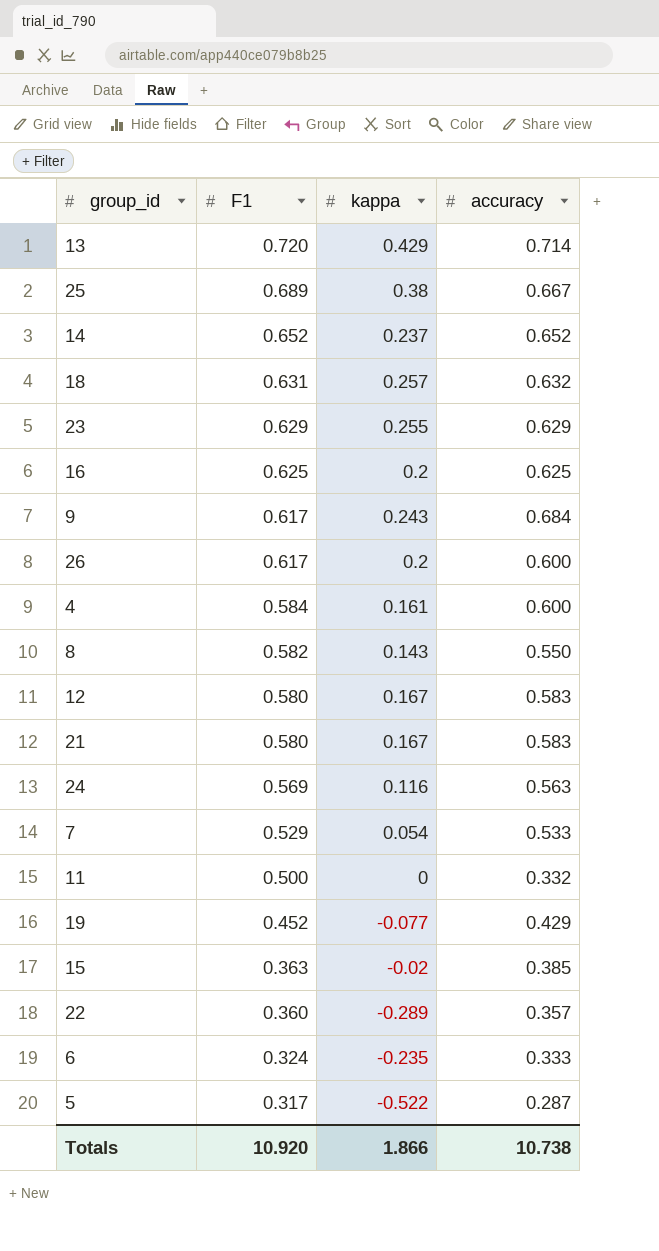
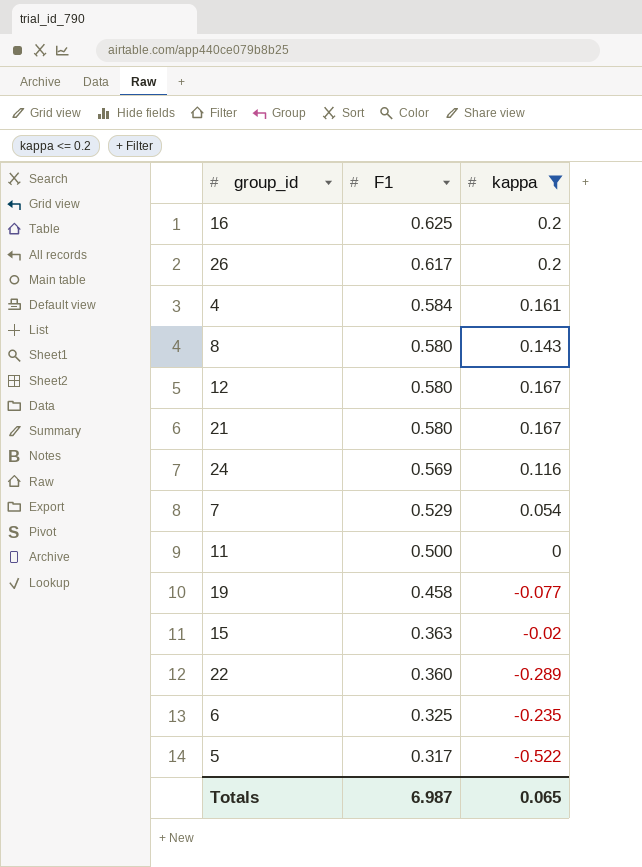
filter: none -> kappa <= 0.2
column accuracy | position: 4 -> none
8 | F1: 0.582 -> 0.580
19 | F1: 0.452 -> 0.458
6 | F1: 0.324 -> 0.325
Totals | F1: 10.920 -> 6.987
Totals | kappa: 1.866 -> 0.065

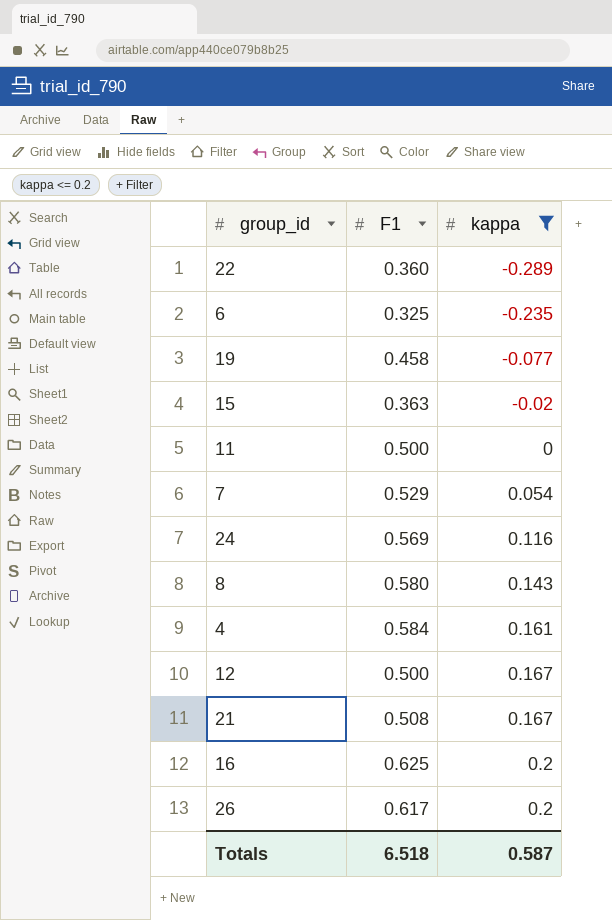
row order: F1 descending -> kappa ascending
row 5: 0.317 | -0.522 -> none
12 | F1: 0.580 -> 0.500
21 | F1: 0.580 -> 0.508
Totals | F1: 6.987 -> 6.518
Totals | kappa: 0.065 -> 0.587

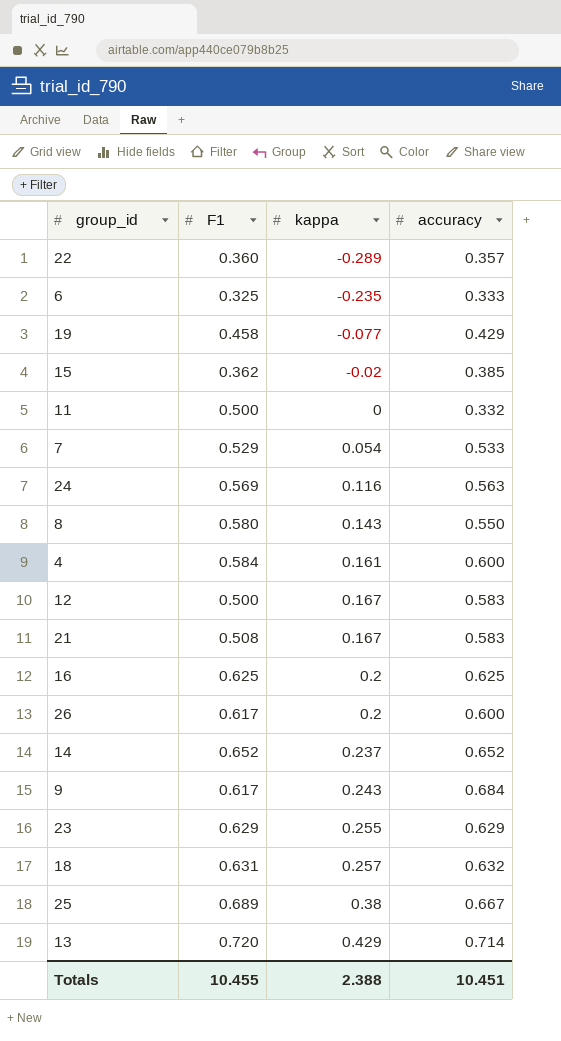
filter: kappa <= 0.2 -> none
column accuracy | position: none -> 4
15 | F1: 0.363 -> 0.362
Totals | F1: 6.518 -> 10.455
Totals | kappa: 0.587 -> 2.388

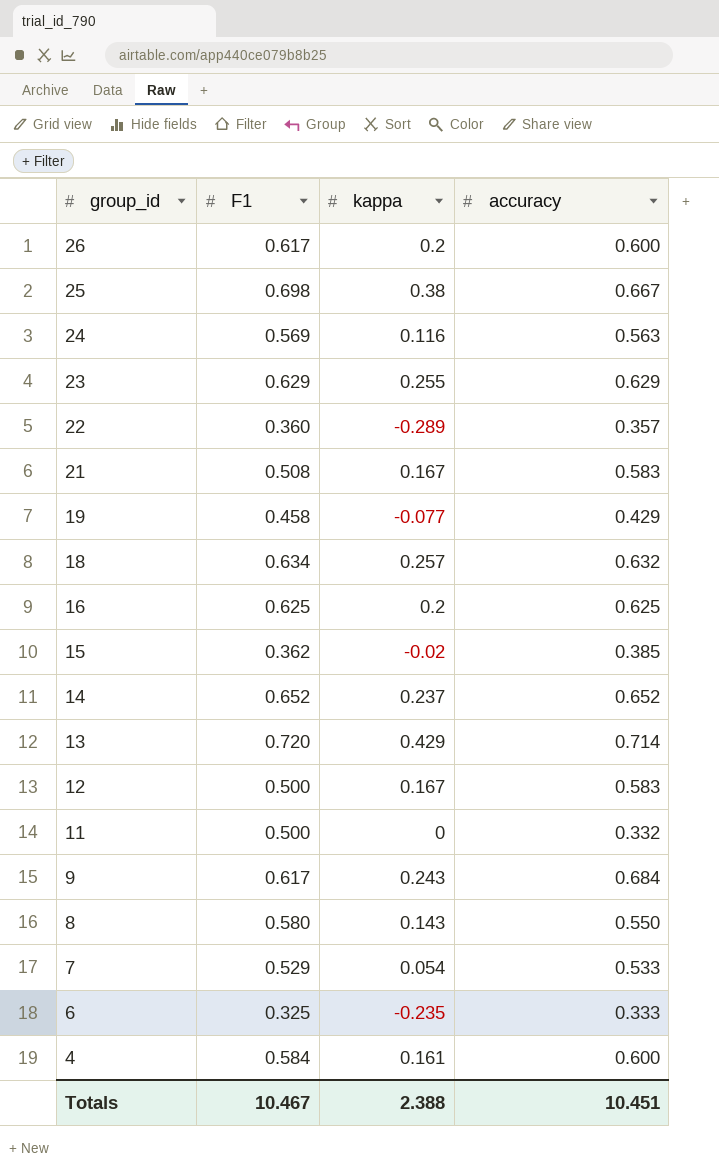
row order: kappa ascending -> group_id descending
25 | F1: 0.689 -> 0.698
18 | F1: 0.631 -> 0.634
Totals | F1: 10.455 -> 10.467

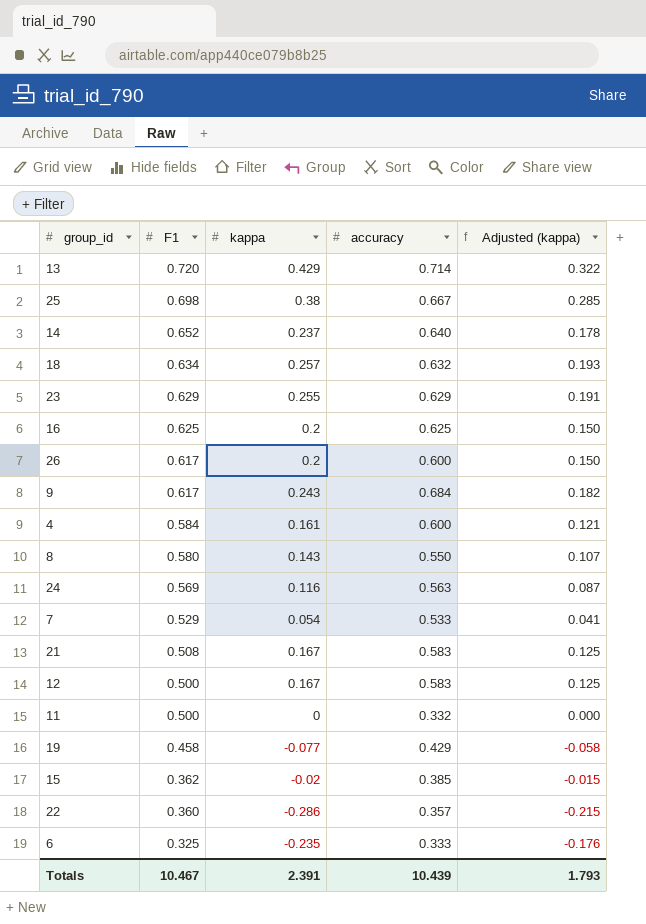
row order: group_id descending -> F1 descending
column Adjusted (kappa) | formula: none -> [kappa] * 0.75
14 | accuracy: 0.652 -> 0.640
22 | kappa: -0.289 -> -0.286
Totals | kappa: 2.388 -> 2.391
Totals | accuracy: 10.451 -> 10.439

